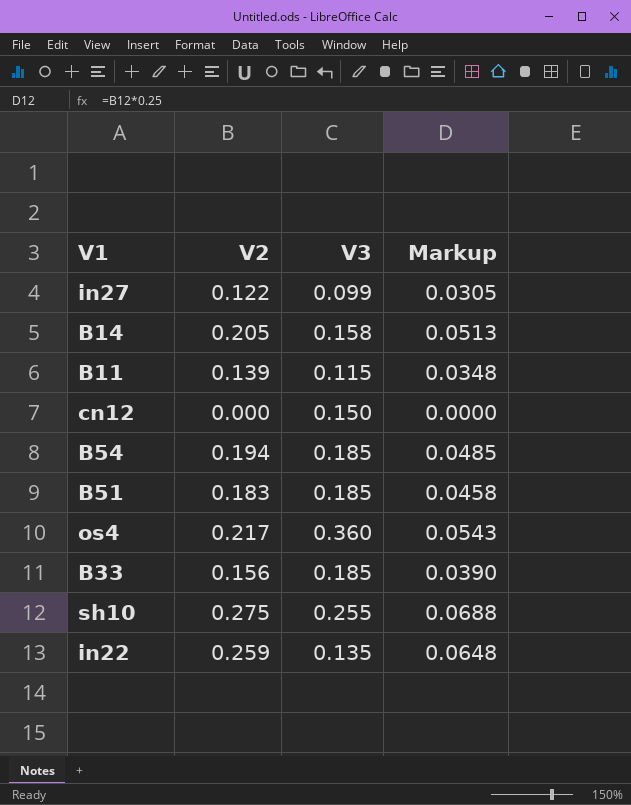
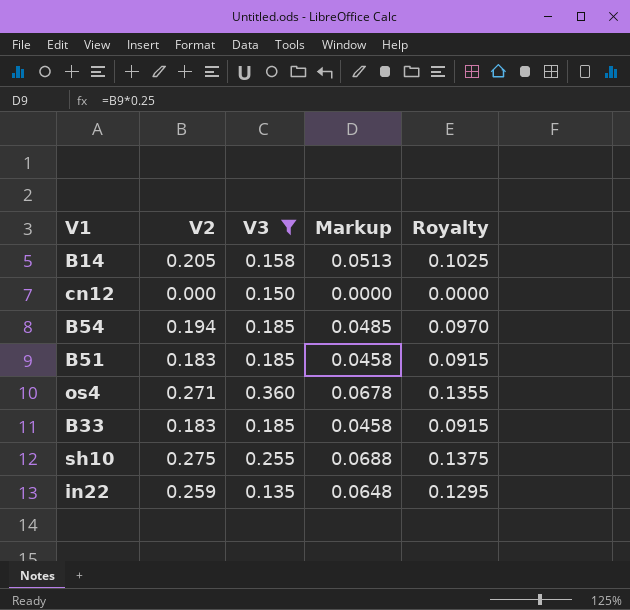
filter: none -> V3 >= 0.135
column Royalty | formula: none -> [V2] * 0.5
os4 | V2: 0.217 -> 0.271
os4 | Markup: 0.0543 -> 0.0678
B33 | V2: 0.156 -> 0.183
B33 | Markup: 0.0390 -> 0.0458

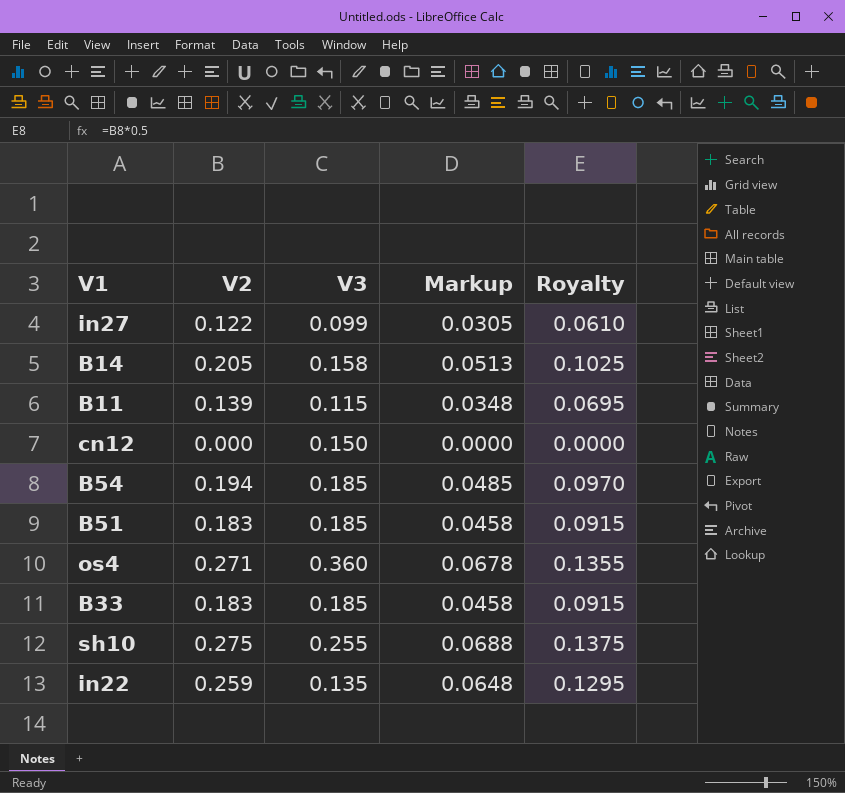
filter: V3 >= 0.135 -> none

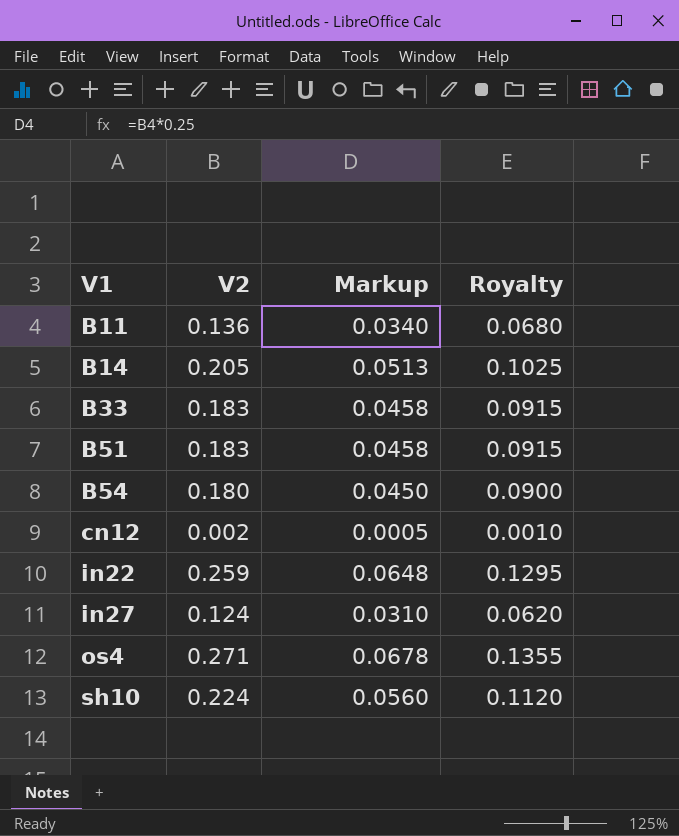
row order: none -> V1 ascending
column V3 | position: 3 -> none
B11 | V2: 0.139 -> 0.136
B11 | Markup: 0.0348 -> 0.0340
B11 | Royalty: 0.0695 -> 0.0680
B54 | V2: 0.194 -> 0.180
B54 | Markup: 0.0485 -> 0.0450
B54 | Royalty: 0.0970 -> 0.0900
cn12 | V2: 0.000 -> 0.002
cn12 | Markup: 0.0000 -> 0.0005
cn12 | Royalty: 0.0000 -> 0.0010
in27 | V2: 0.122 -> 0.124
in27 | Markup: 0.0305 -> 0.0310
in27 | Royalty: 0.0610 -> 0.0620
sh10 | V2: 0.275 -> 0.224
sh10 | Markup: 0.0688 -> 0.0560
sh10 | Royalty: 0.1375 -> 0.1120

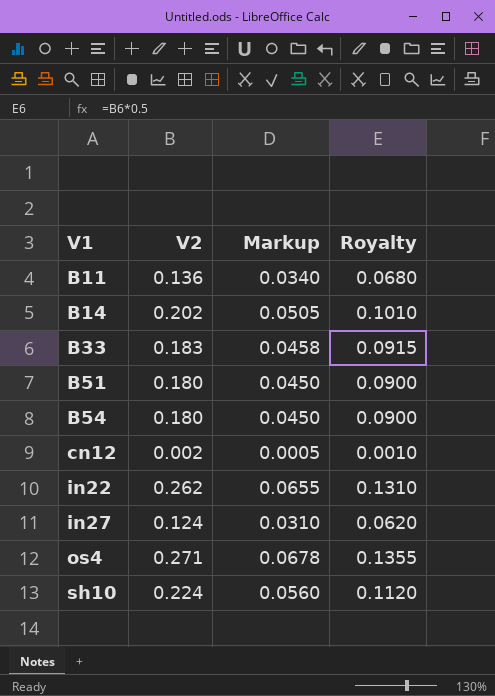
B14 | V2: 0.205 -> 0.202
B14 | Markup: 0.0513 -> 0.0505
B14 | Royalty: 0.1025 -> 0.1010
B51 | V2: 0.183 -> 0.180
B51 | Markup: 0.0458 -> 0.0450
B51 | Royalty: 0.0915 -> 0.0900
in22 | V2: 0.259 -> 0.262
in22 | Markup: 0.0648 -> 0.0655
in22 | Royalty: 0.1295 -> 0.1310

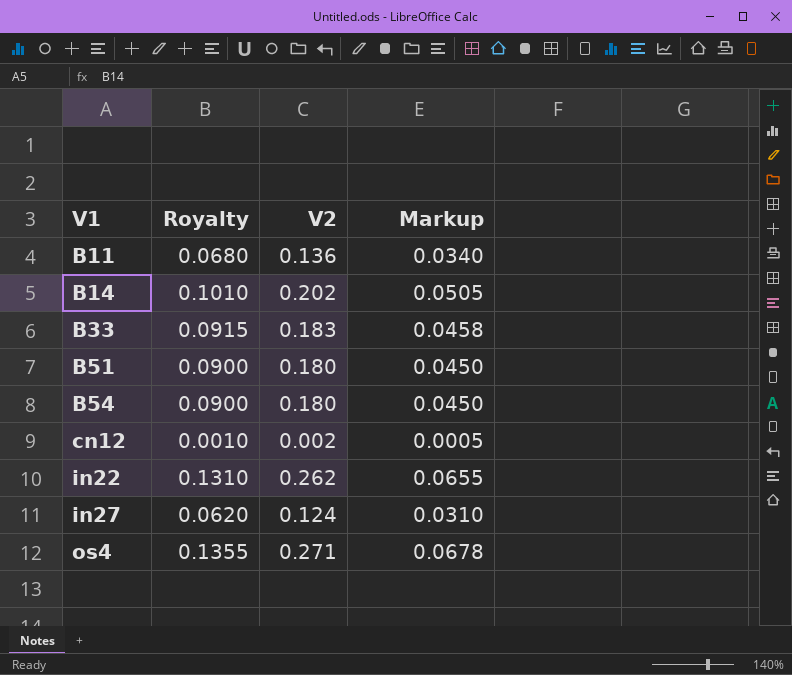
column Royalty | position: 4 -> 2
row sh10: 0.224 | 0.0560 | 0.1120 -> none

